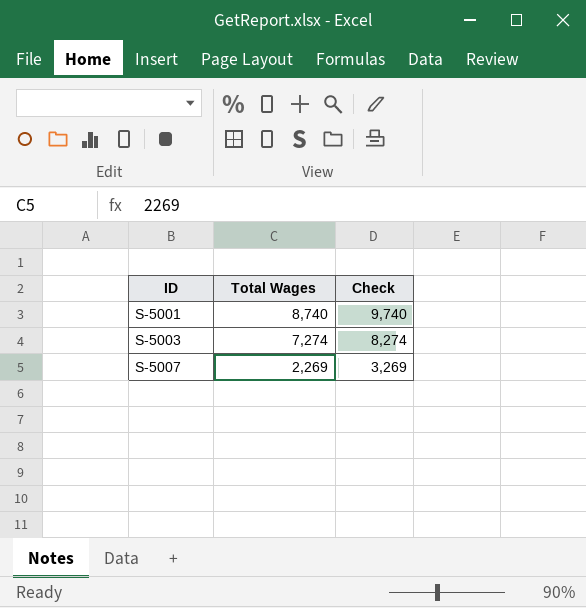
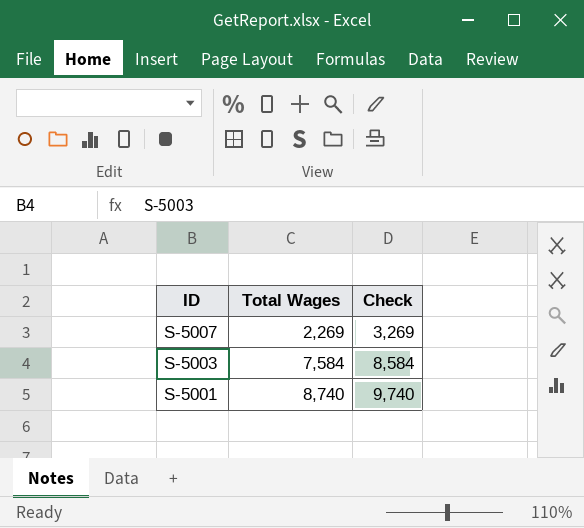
row order: ID ascending -> ID descending
S-5003 | Total Wages: 7,274 -> 7,584
S-5003 | Check: 8,274 -> 8,584

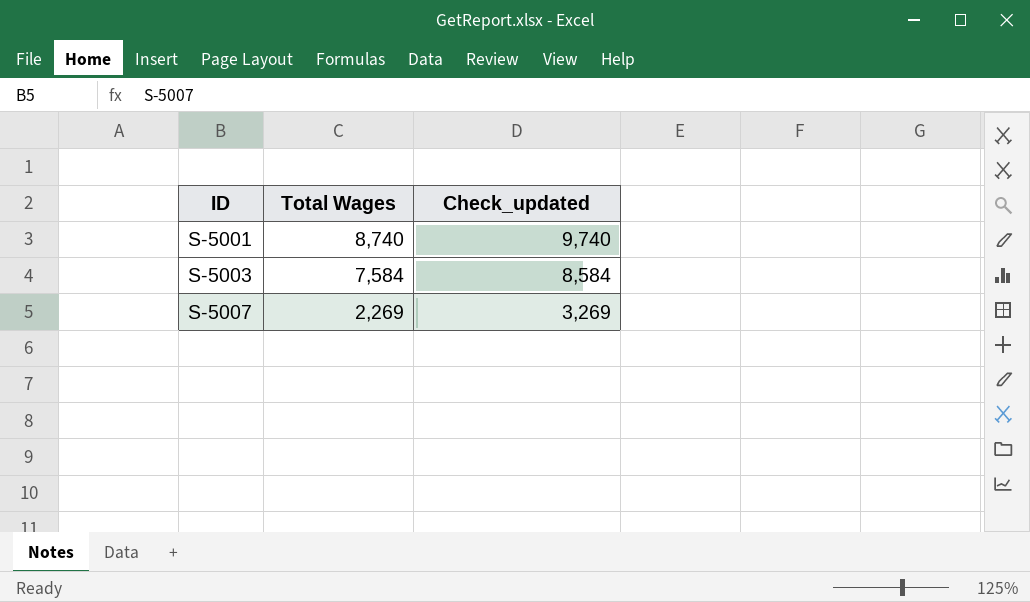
row order: ID descending -> ID ascending
column name: Check -> Check_updated

